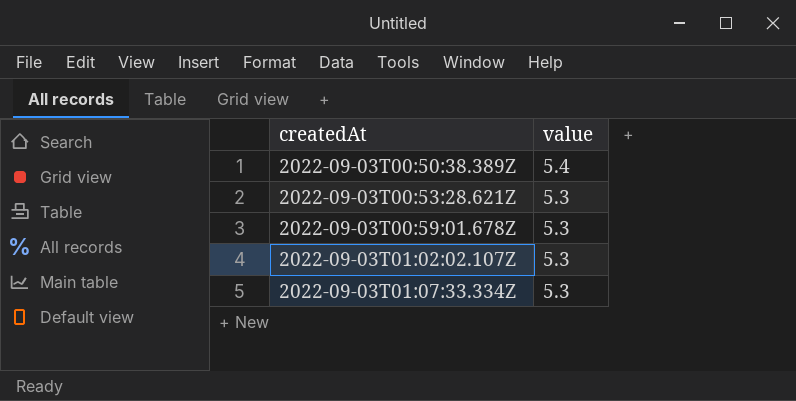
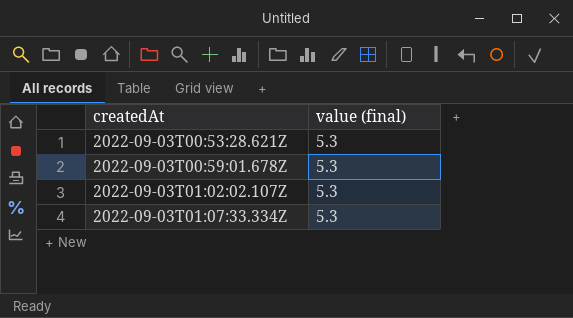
column name: value -> value (final)
row 2022-09-03T00:50:38.389Z: 5.4 -> none

